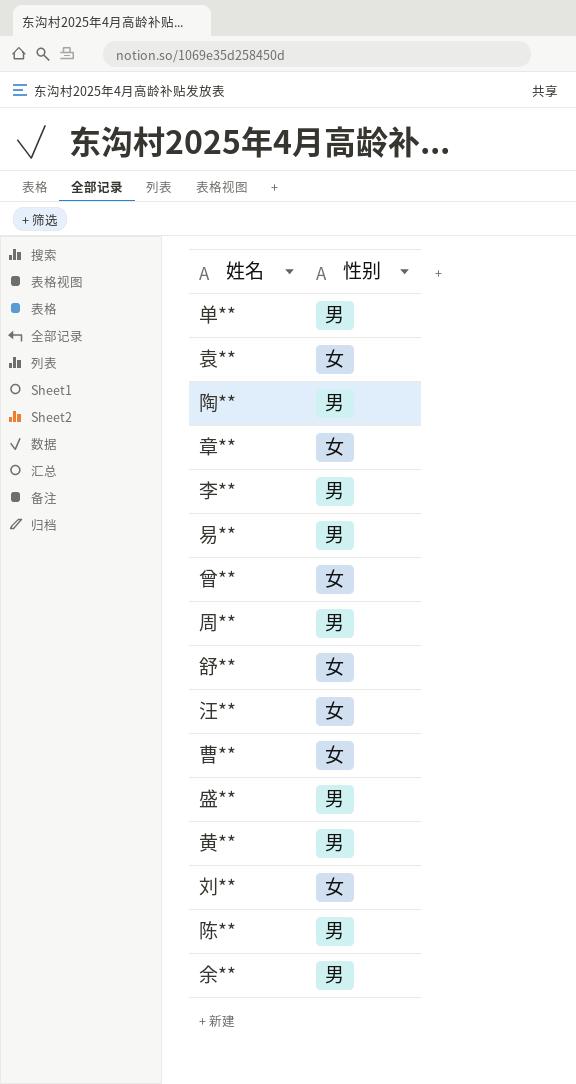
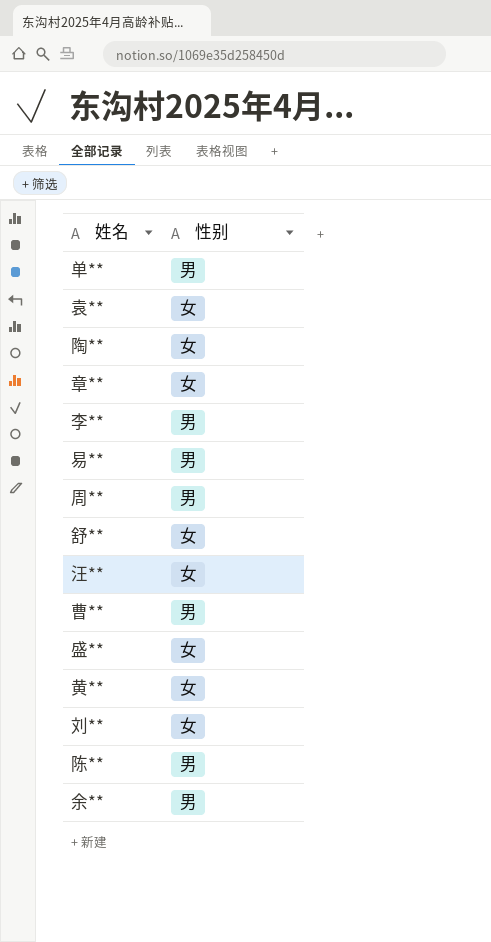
row 曾**: 女 -> none
陶** | 性别: 男 -> 女
曹** | 性别: 女 -> 男
盛** | 性别: 男 -> 女
黄** | 性别: 男 -> 女

